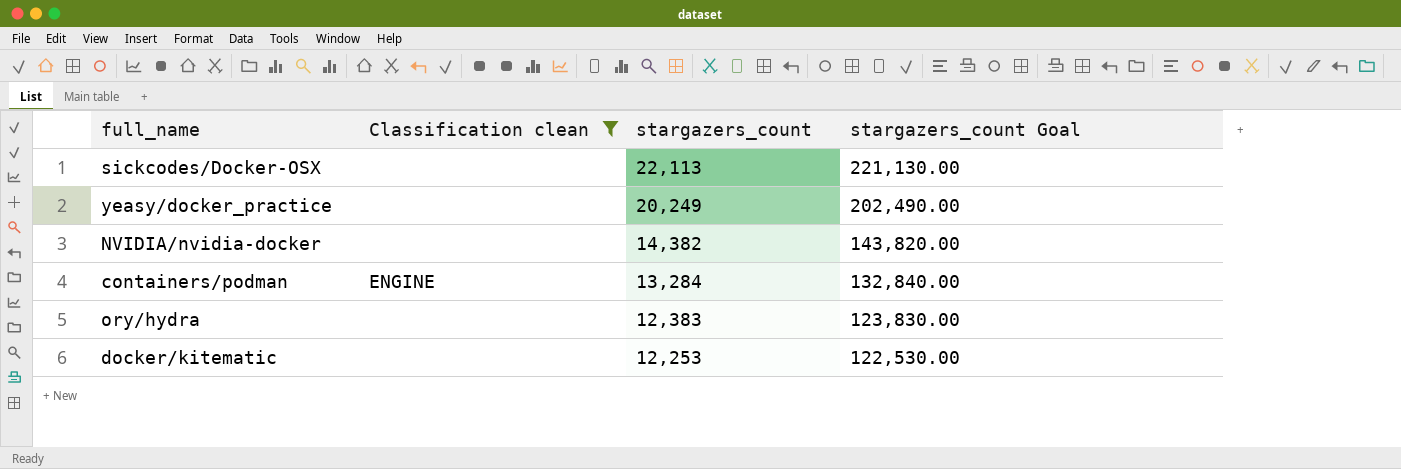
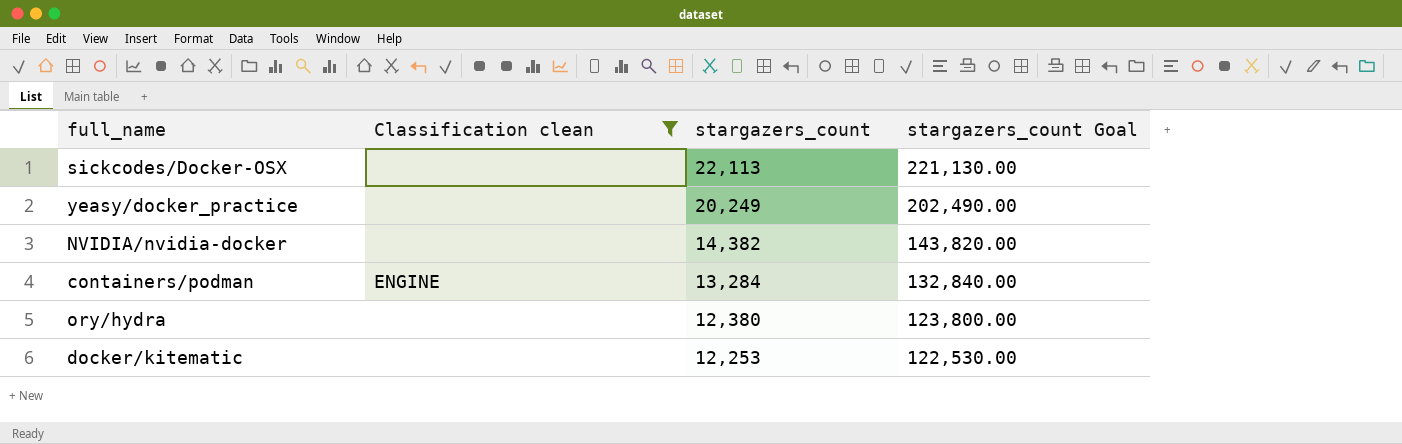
ory/hydra | stargazers_count: 12,383 -> 12,380
ory/hydra | stargazers_count Goal: 123,830.00 -> 123,800.00

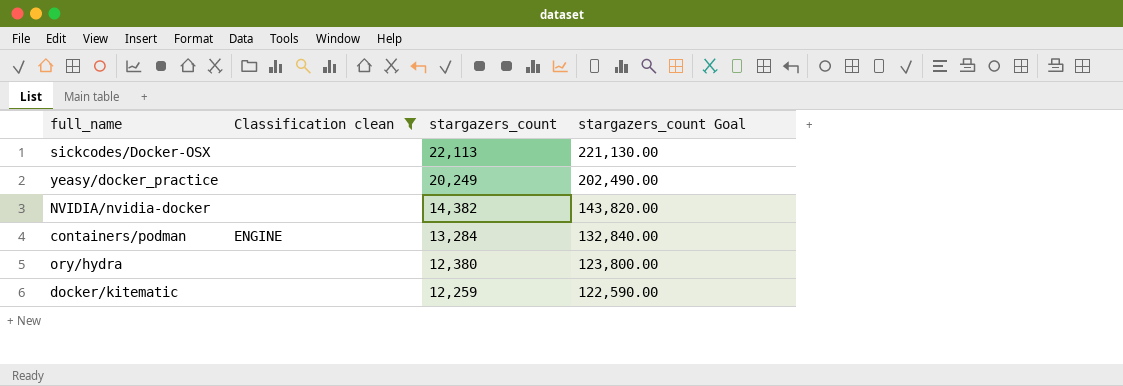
docker/kitematic | stargazers_count: 12,253 -> 12,259
docker/kitematic | stargazers_count Goal: 122,530.00 -> 122,590.00

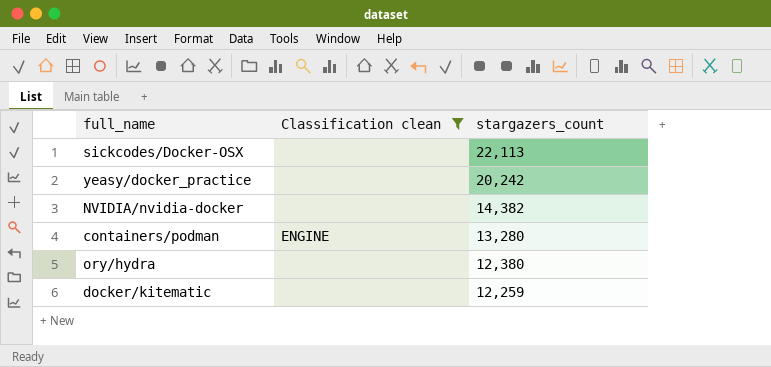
column stargazers_count Goal | formula: [stargazers_count] * 10 -> none
yeasy/docker_practice | stargazers_count: 20,249 -> 20,242
containers/podman | stargazers_count: 13,284 -> 13,280

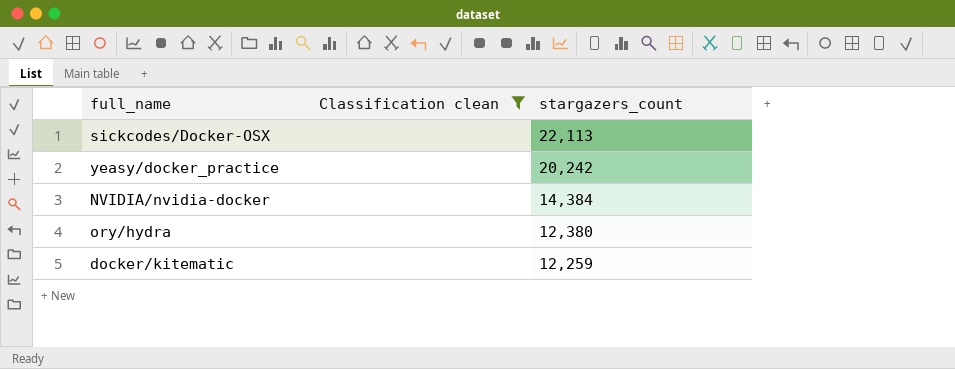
row containers/podman: ENGINE | 13,280 -> none
NVIDIA/nvidia-docker | stargazers_count: 14,382 -> 14,384

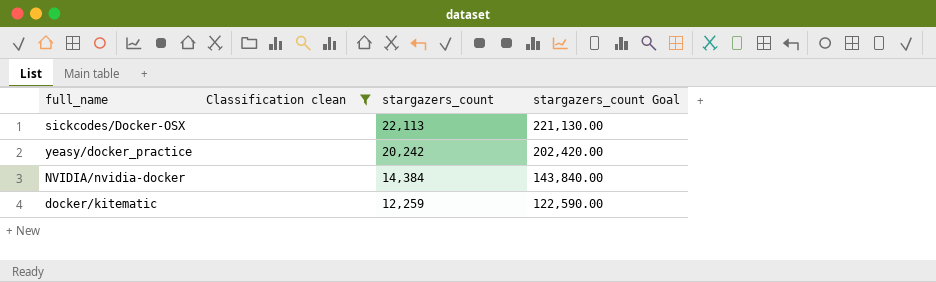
column stargazers_count Goal | formula: none -> [stargazers_count] * 10
row ory/hydra: none | 12,380 -> none

